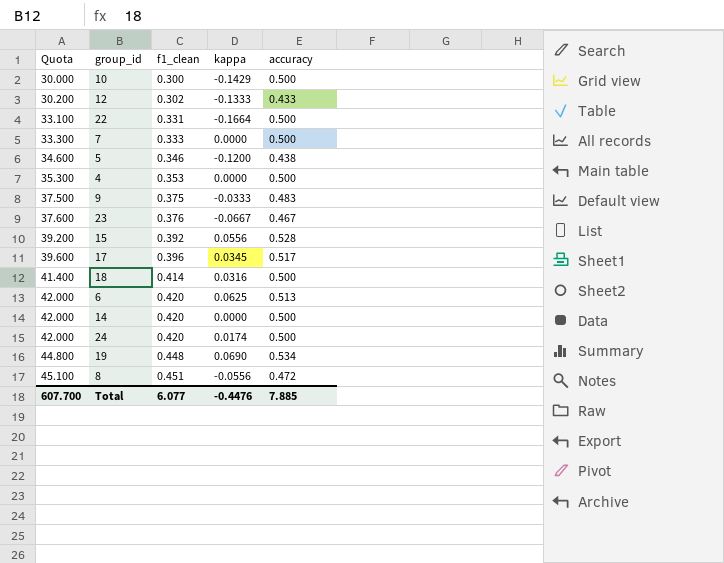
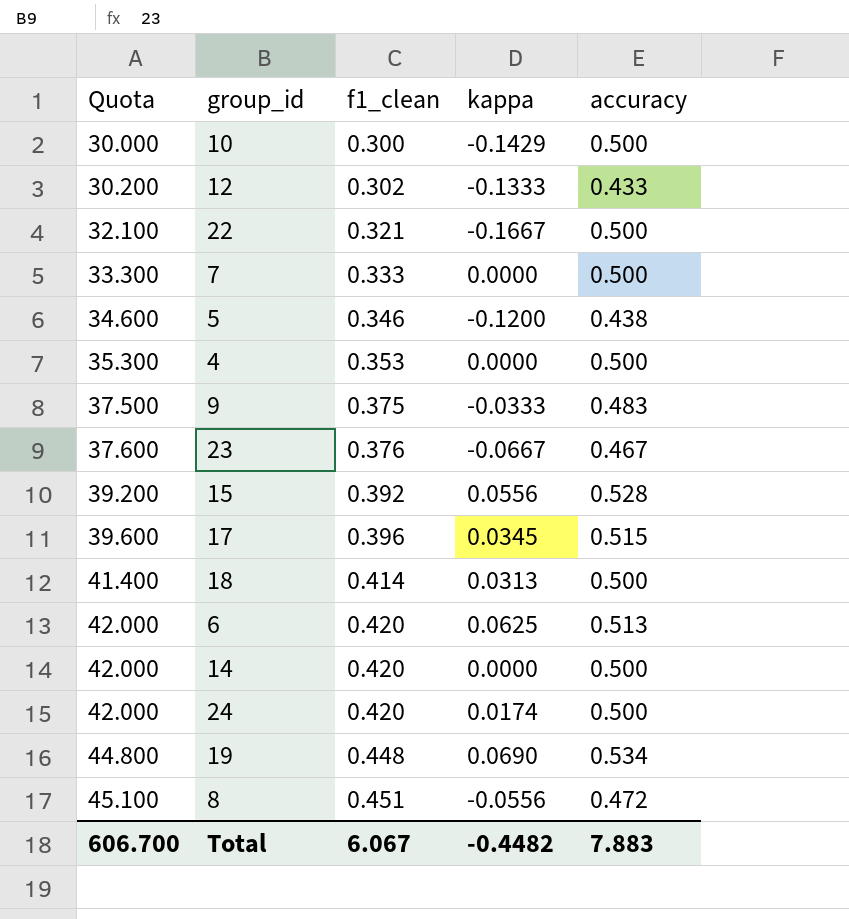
22 | Quota: 33.100 -> 32.100
22 | f1_clean: 0.331 -> 0.321
22 | kappa: -0.1664 -> -0.1667
17 | accuracy: 0.517 -> 0.515
18 | kappa: 0.0316 -> 0.0313
Total | Quota: 607.700 -> 606.700
Total | f1_clean: 6.077 -> 6.067
Total | kappa: -0.4476 -> -0.4482
Total | accuracy: 7.885 -> 7.883

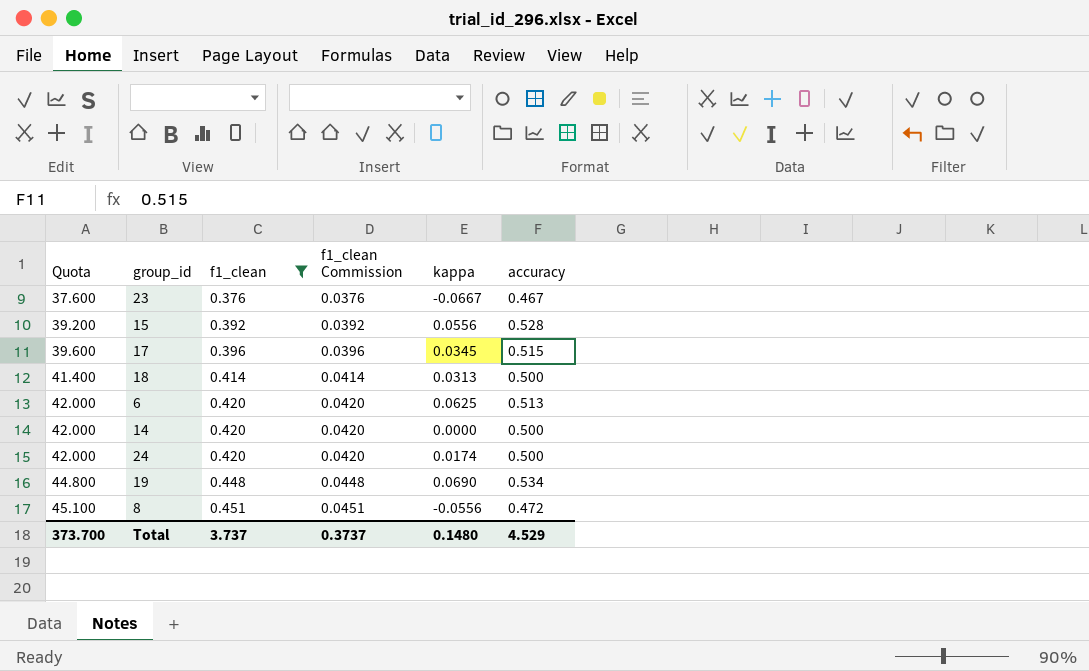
filter: none -> f1_clean >= 0.376
column f1_clean Commission | formula: none -> [f1_clean] * 0.1
Total | Quota: 606.700 -> 373.700
Total | f1_clean: 6.067 -> 3.737
Total | kappa: -0.4482 -> 0.1480
Total | accuracy: 7.883 -> 4.529

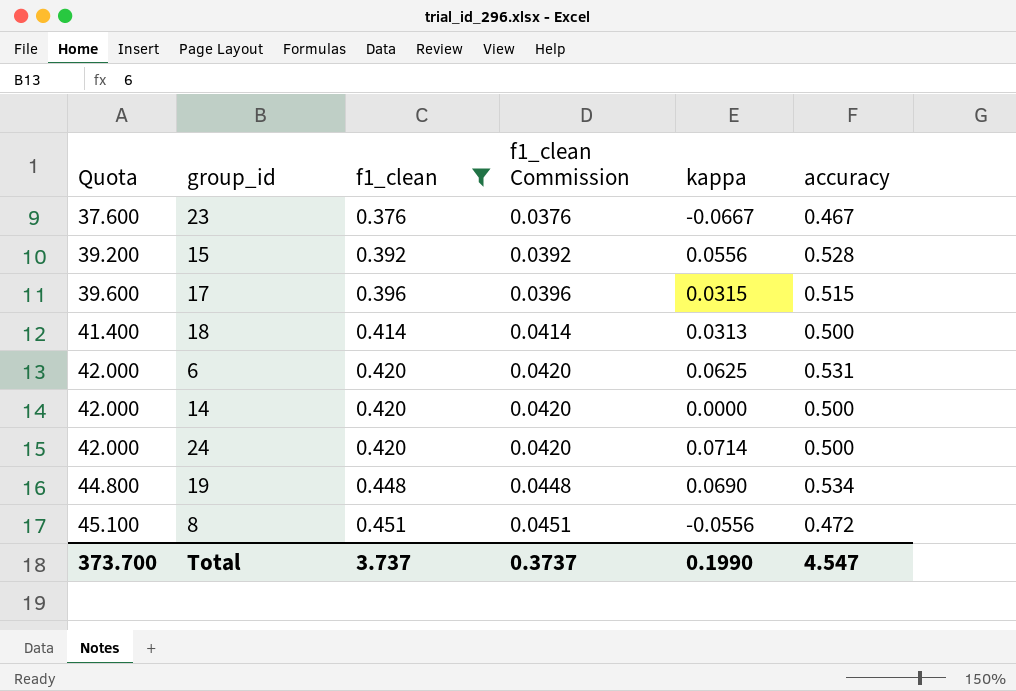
17 | kappa: 0.0345 -> 0.0315
6 | accuracy: 0.513 -> 0.531
24 | kappa: 0.0174 -> 0.0714
Total | kappa: 0.1480 -> 0.1990
Total | accuracy: 4.529 -> 4.547

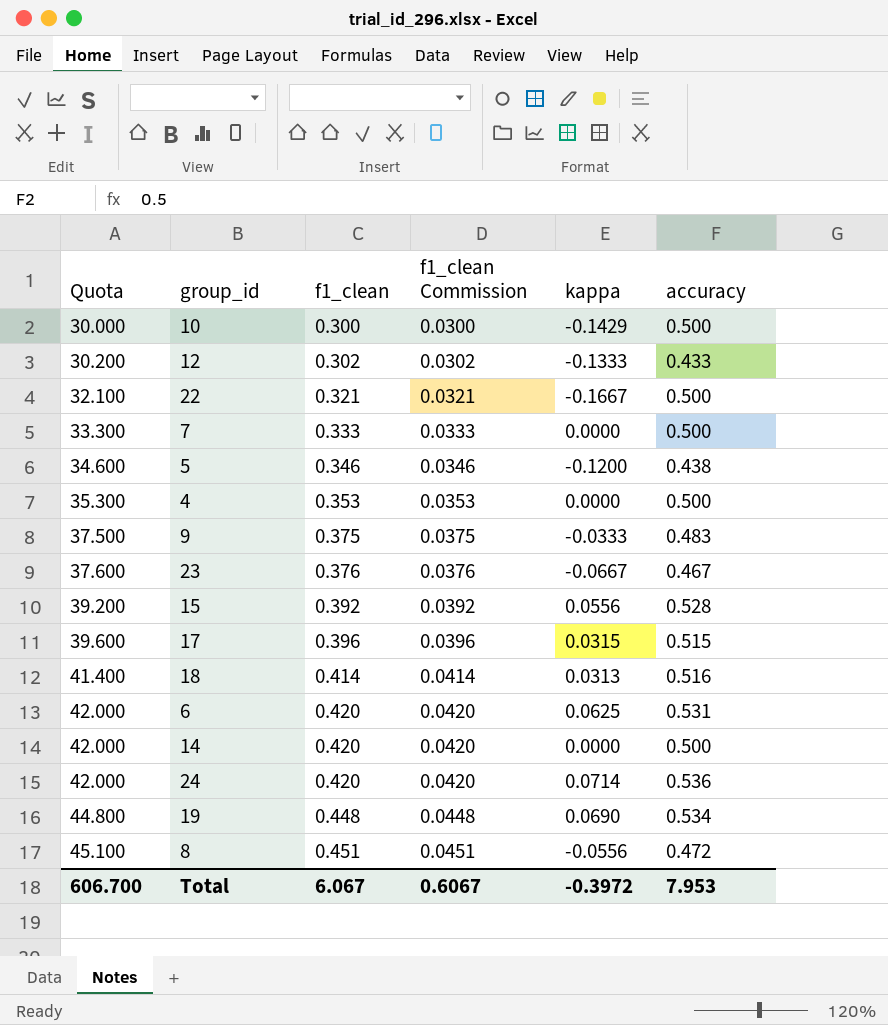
filter: f1_clean >= 0.376 -> none
18 | accuracy: 0.500 -> 0.516
24 | accuracy: 0.500 -> 0.536
Total | Quota: 373.700 -> 606.700
Total | f1_clean: 3.737 -> 6.067
Total | f1_clean Commission: 0.3737 -> 0.6067
Total | kappa: 0.1990 -> -0.3972
Total | accuracy: 4.547 -> 7.953

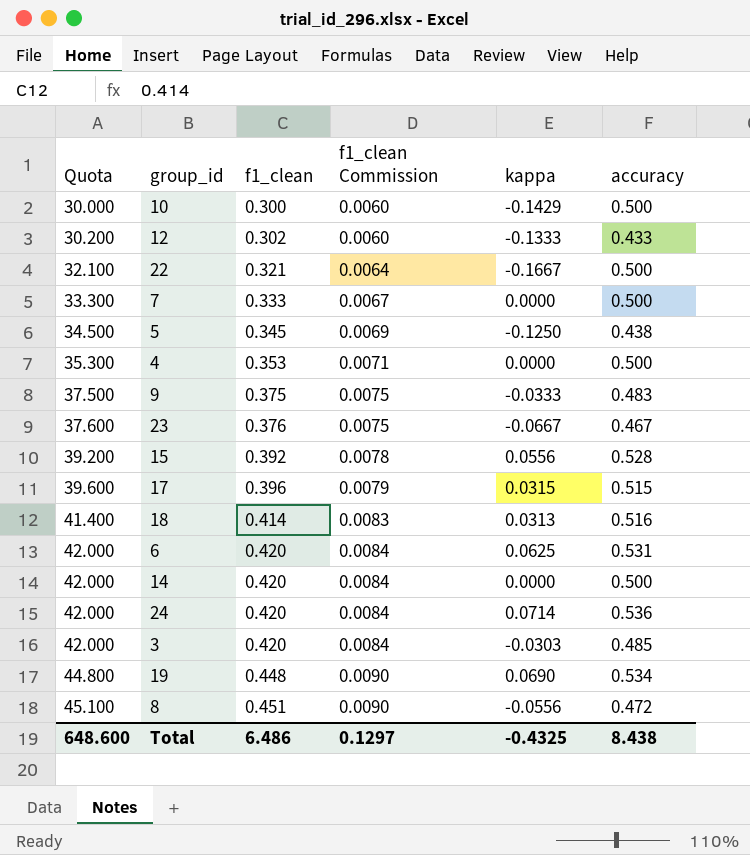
column f1_clean Commission | formula: [f1_clean] * 0.1 -> [f1_clean] * 0.02
5 | Quota: 34.600 -> 34.500
5 | f1_clean: 0.346 -> 0.345
5 | kappa: -0.1200 -> -0.1250
row 3: none -> 42.000 | 0.420 | 0.0084 | -0.0303 | 0.485
Total | Quota: 606.700 -> 648.600
Total | f1_clean: 6.067 -> 6.486
Total | f1_clean Commission: 0.6067 -> 0.1297
Total | kappa: -0.3972 -> -0.4325
Total | accuracy: 7.953 -> 8.438

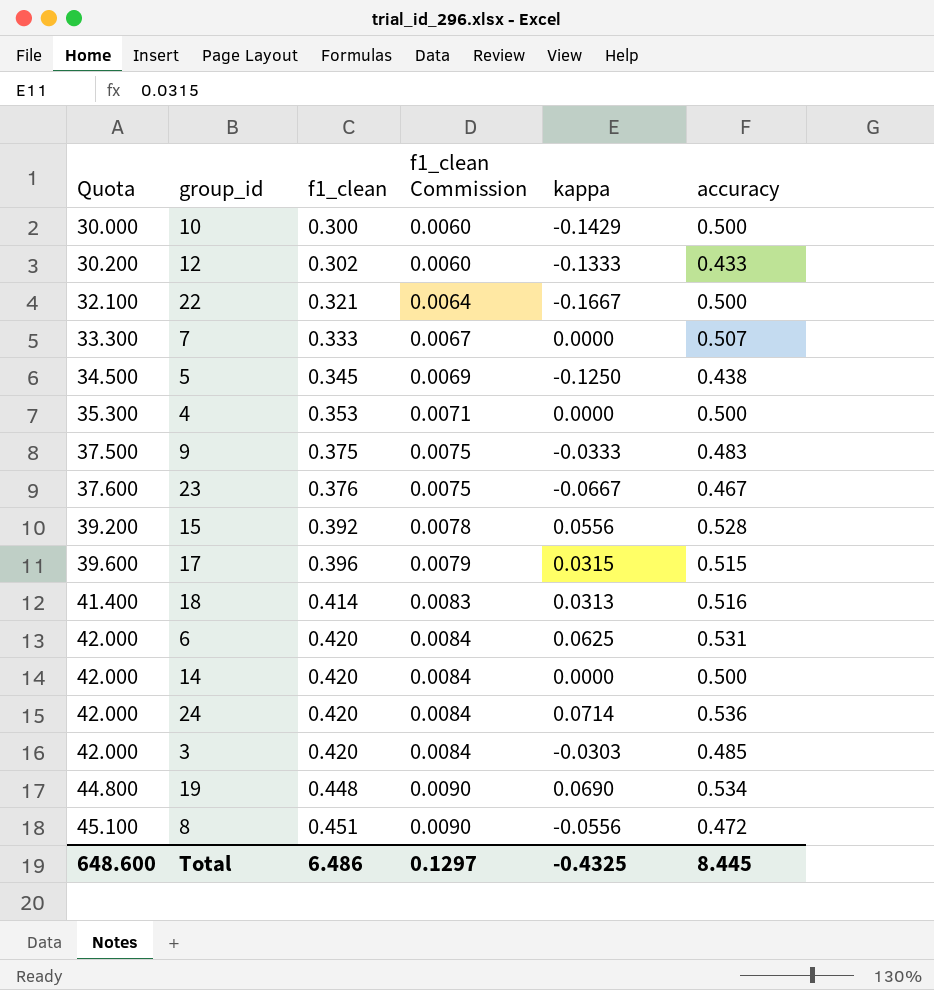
7 | accuracy: 0.500 -> 0.507
Total | accuracy: 8.438 -> 8.445

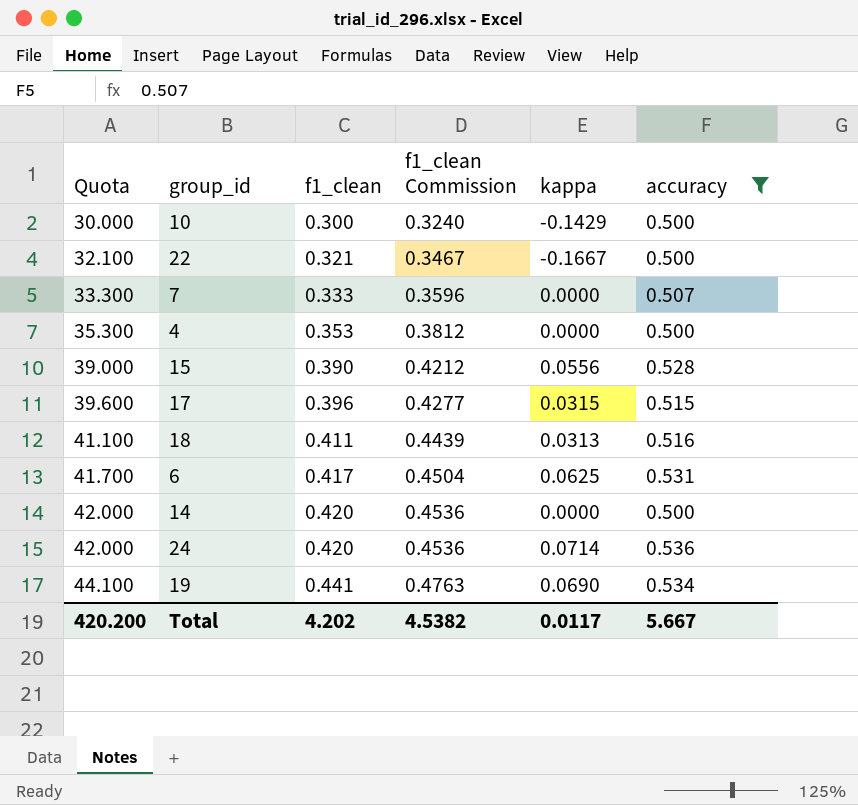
filter: none -> accuracy >= 0.500
column f1_clean Commission | formula: [f1_clean] * 0.02 -> [f1_clean] * 1.08
15 | Quota: 39.200 -> 39.000
15 | f1_clean: 0.392 -> 0.390
18 | Quota: 41.400 -> 41.100
18 | f1_clean: 0.414 -> 0.411
6 | Quota: 42.000 -> 41.700
6 | f1_clean: 0.420 -> 0.417
19 | Quota: 44.800 -> 44.100
19 | f1_clean: 0.448 -> 0.441
Total | Quota: 648.600 -> 420.200
Total | f1_clean: 6.486 -> 4.202
Total | f1_clean Commission: 0.1297 -> 4.5382
Total | kappa: -0.4325 -> 0.0117
Total | accuracy: 8.445 -> 5.667

